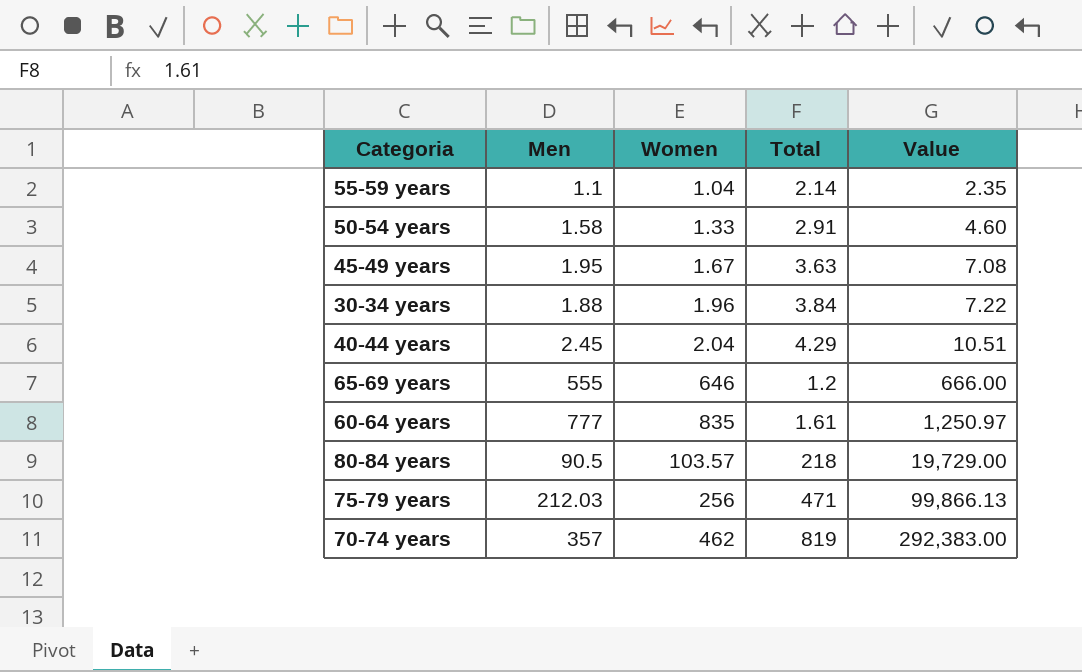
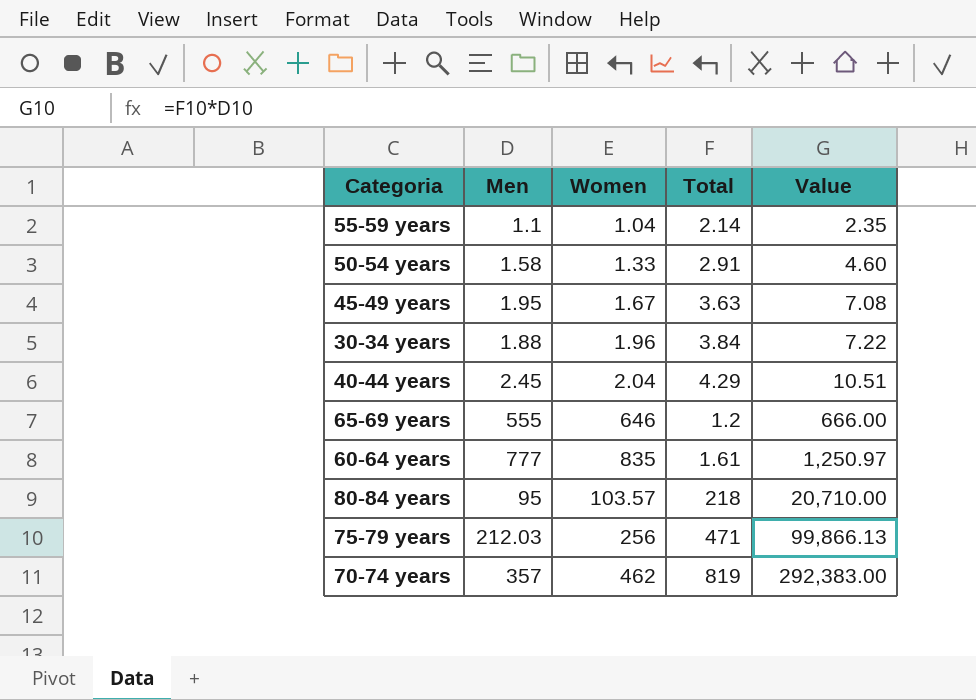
80-84 years | Men: 90.5 -> 95
80-84 years | Value: 19,729.00 -> 20,710.00

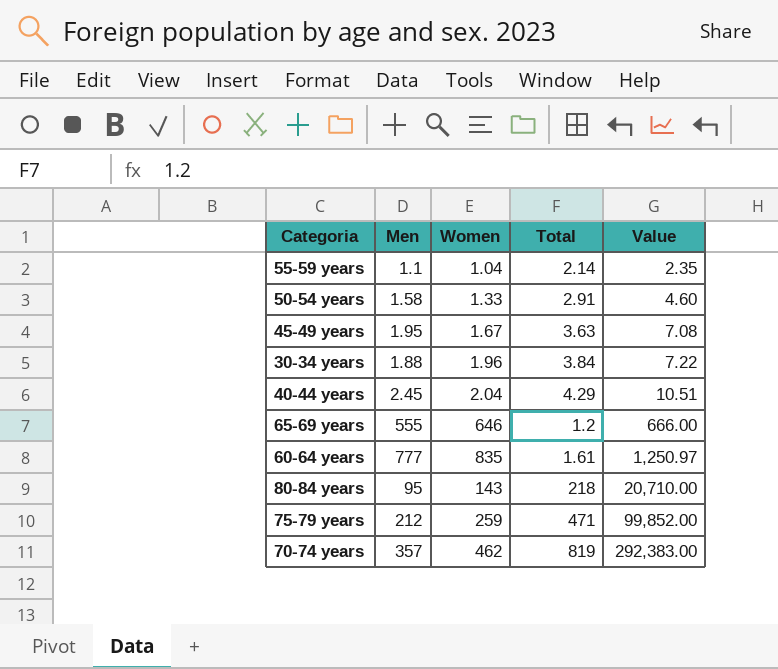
80-84 years | Women: 103.57 -> 143
75-79 years | Men: 212.03 -> 212
75-79 years | Women: 256 -> 259
75-79 years | Value: 99,866.13 -> 99,852.00

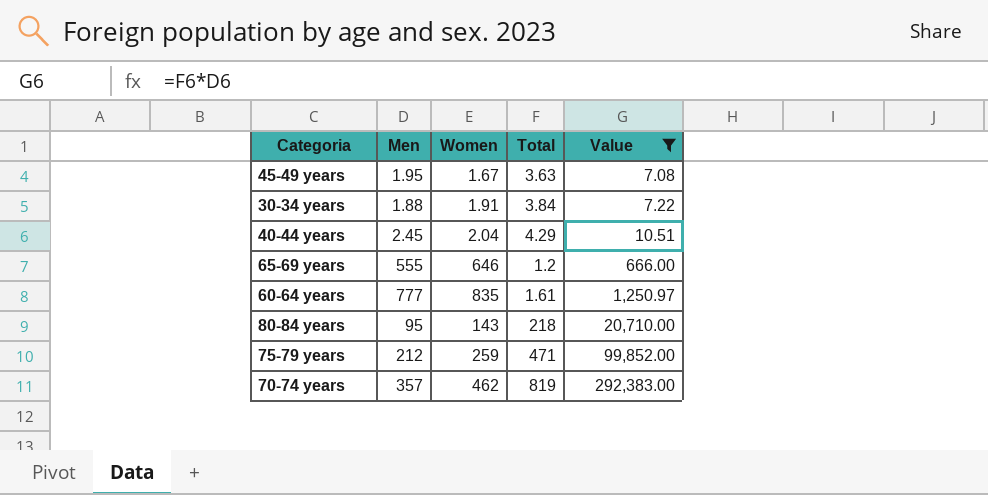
filter: none -> Value >= 7.08
30-34 years | Women: 1.96 -> 1.91

